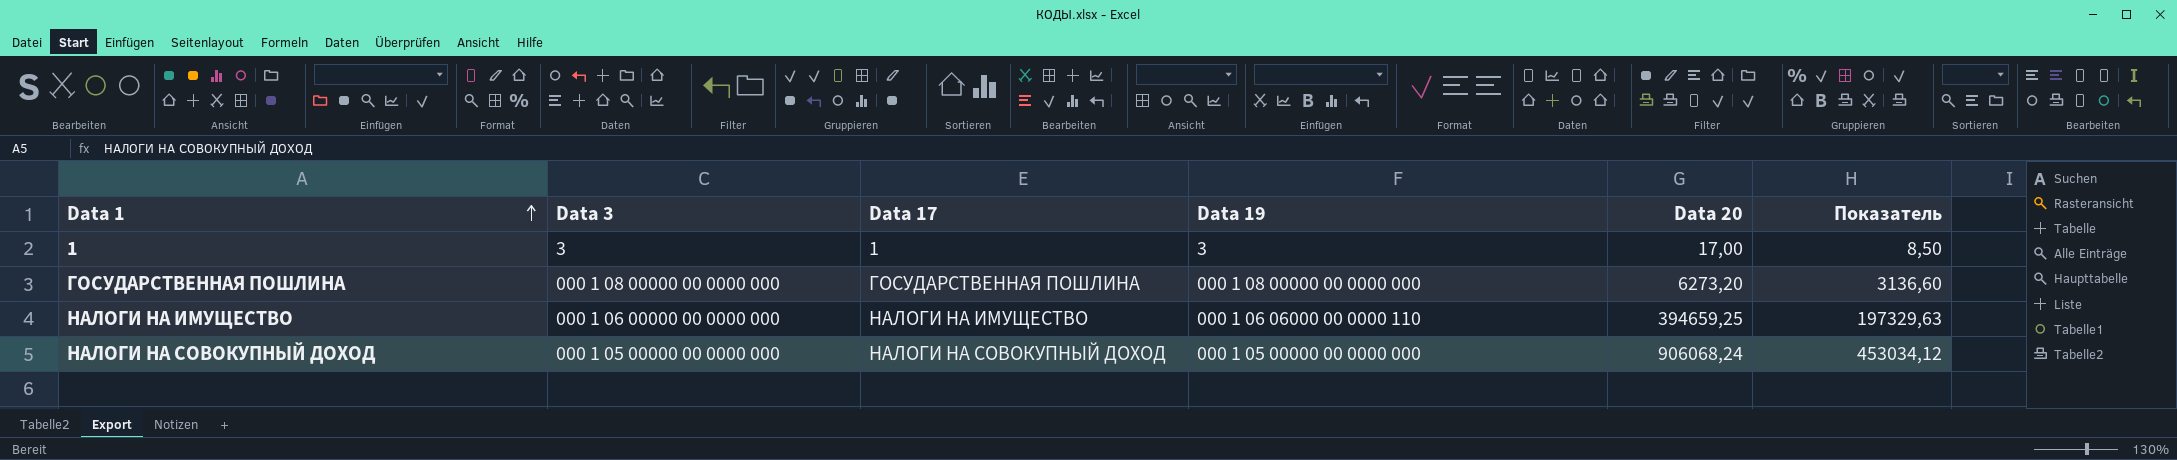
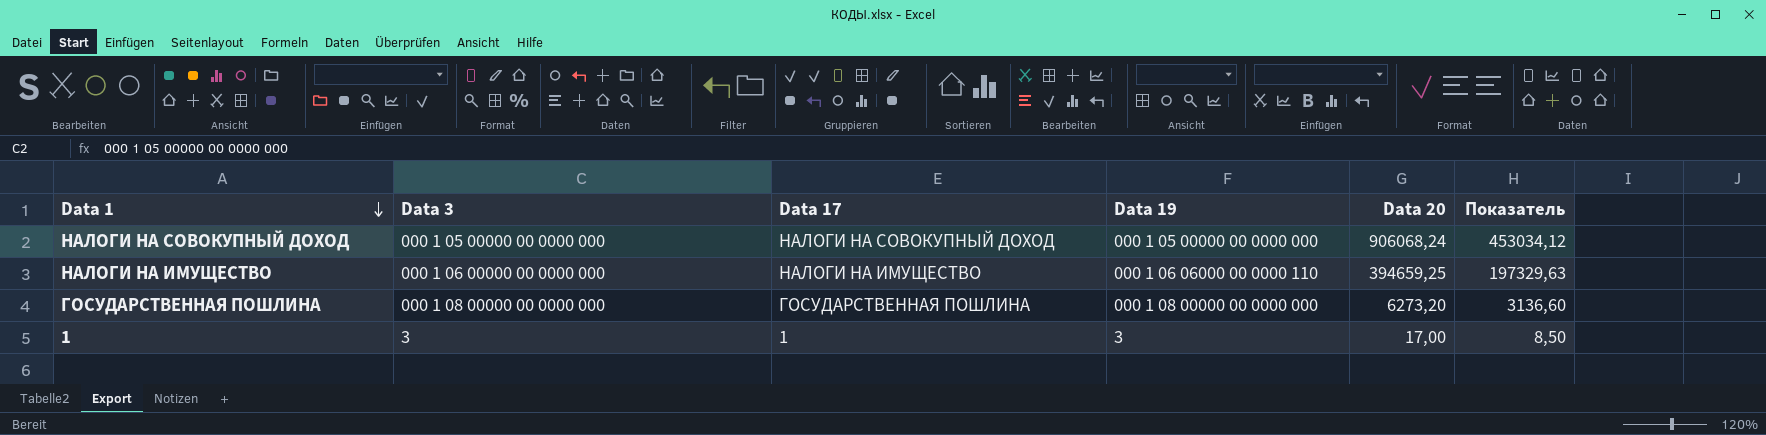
row order: Data 1 ascending -> Data 1 descending

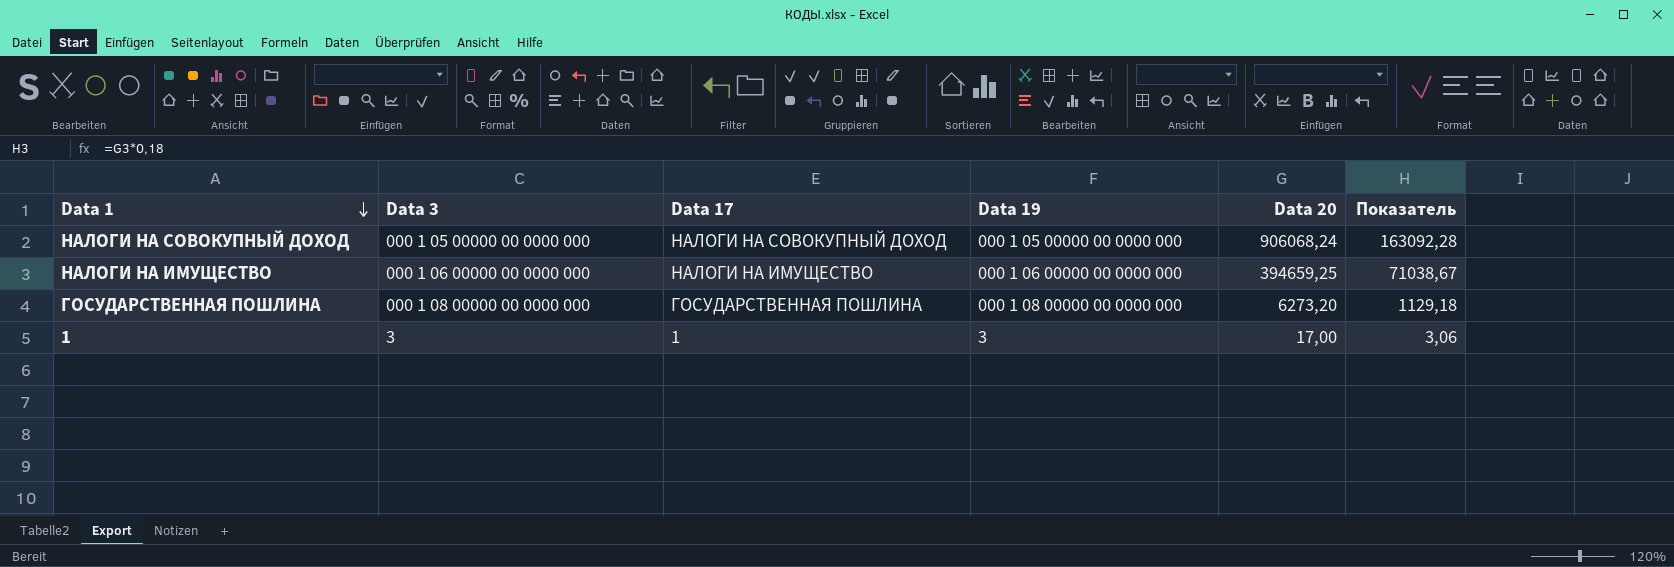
column Показатель | formula: [Data 20] * 0,5 -> [Data 20] * 0,18
НАЛОГИ НА ИМУЩЕСТВО | Data 19: 000 1 06 06000 00 0000 110 -> 000 1 06 00000 00 0000 000

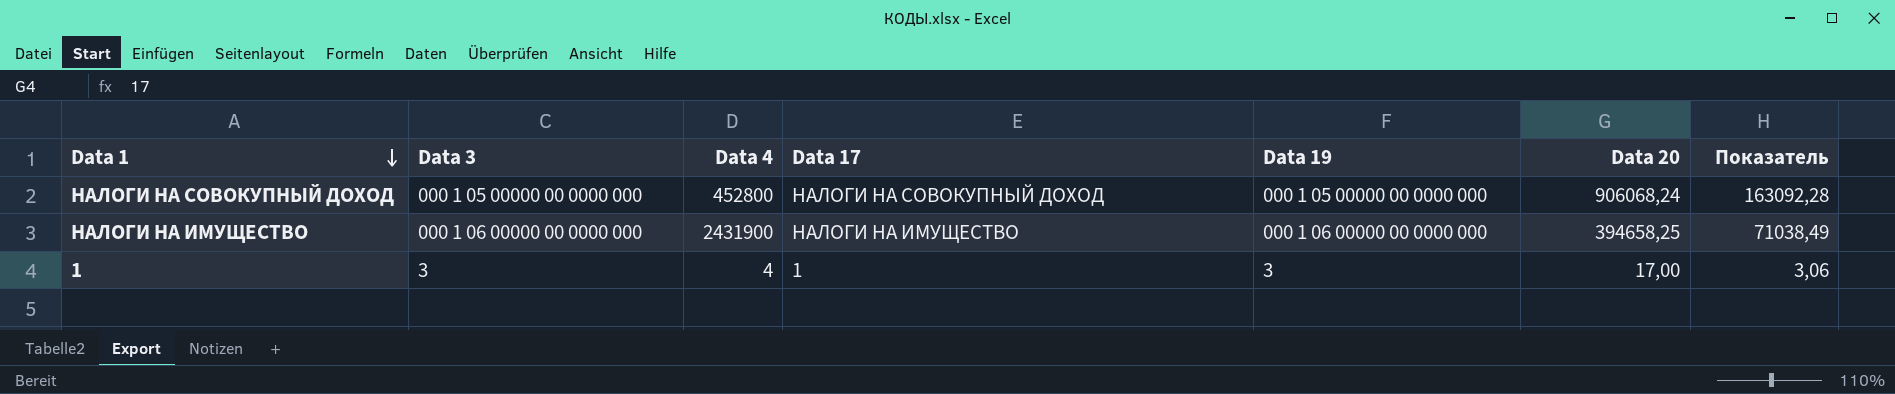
column Data 4 | position: none -> 3
row ГОСУДАРСТВЕННАЯ ПОШЛИНА: 000 1 08 00000 00 0000 000 | ГОСУДАРСТВЕННАЯ ПОШЛИНА | 000 1 08 00000 00 0000 000 | 6273,20 | 1129,18 -> none
НАЛОГИ НА ИМУЩЕСТВО | Data 20: 394659,25 -> 394658,25
НАЛОГИ НА ИМУЩЕСТВО | Показатель: 71038,67 -> 71038,49

